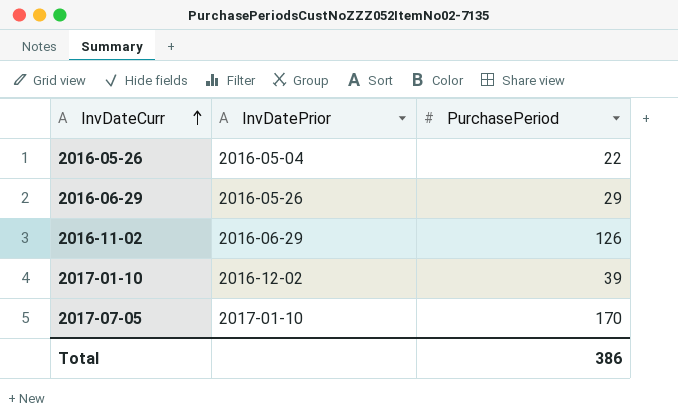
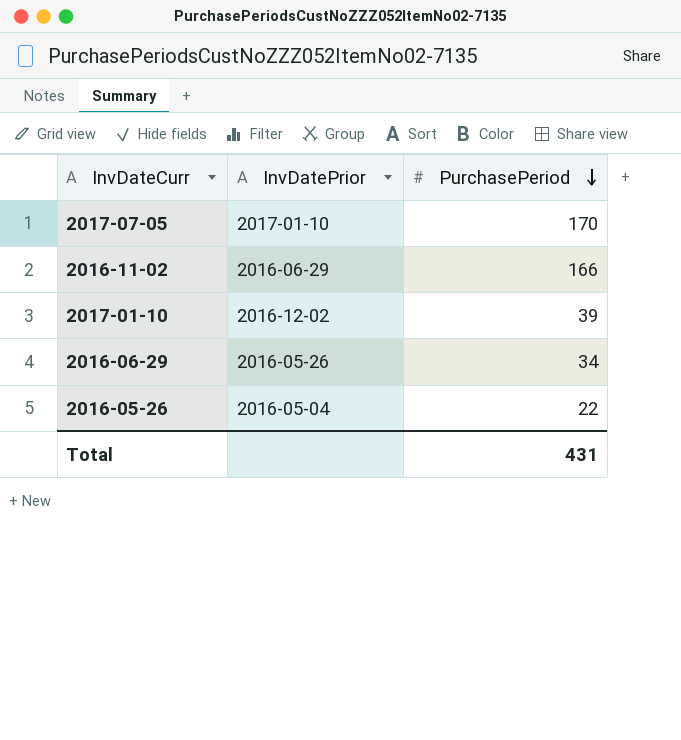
row order: InvDateCurr ascending -> PurchasePeriod descending
2016-11-02 | PurchasePeriod: 126 -> 166
2016-06-29 | PurchasePeriod: 29 -> 34
Total | PurchasePeriod: 386 -> 431

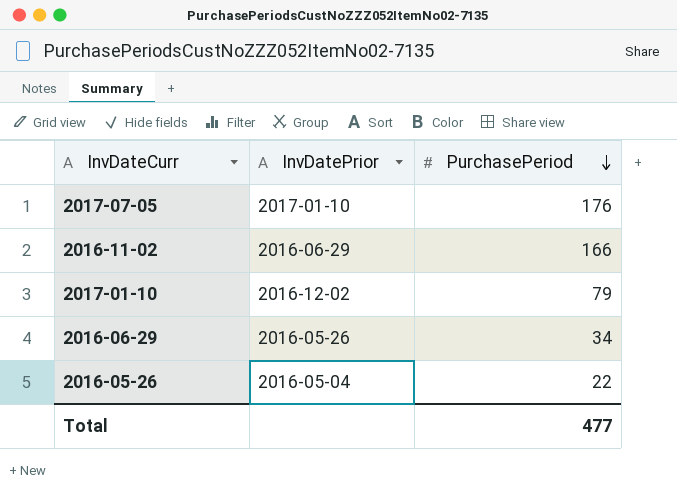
2017-07-05 | PurchasePeriod: 170 -> 176
2017-01-10 | PurchasePeriod: 39 -> 79
Total | PurchasePeriod: 431 -> 477

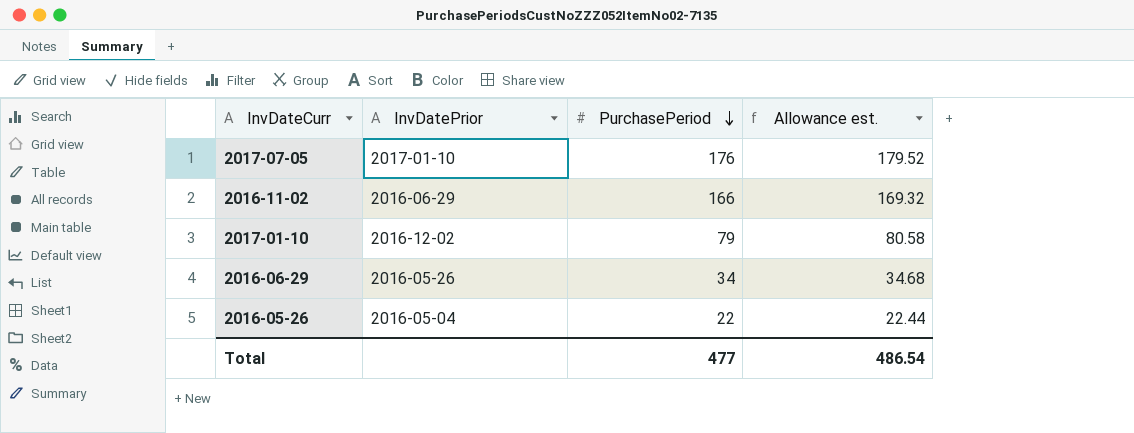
column Allowance est. | formula: none -> [PurchasePeriod] * 1.02

